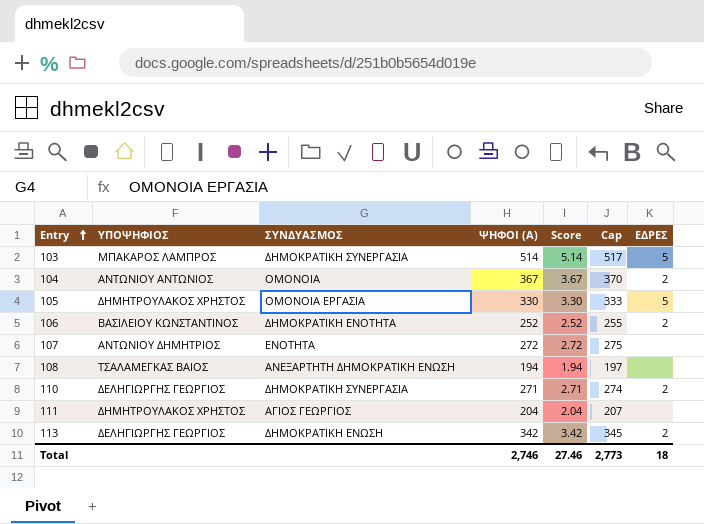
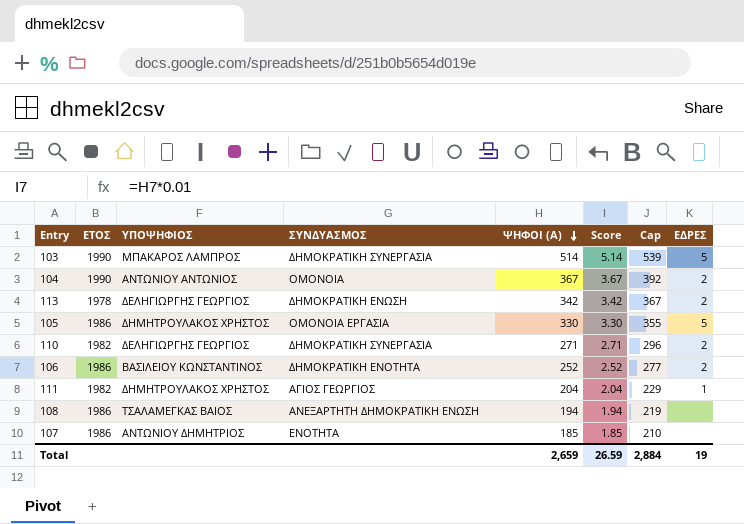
row order: Entry ascending -> ΨΗΦΟΙ (Α) descending
column ΕΤΟΣ | position: none -> 2
column Cap | formula: [ΨΗΦΟΙ (Α)] + 3 -> [ΨΗΦΟΙ (Α)] + 25
111 | ΕΔΡΕΣ: none -> 1
107 | ΨΗΦΟΙ (Α): 272 -> 185
107 | Score: 2.72 -> 1.85
Total | ΨΗΦΟΙ (Α): 2,746 -> 2,659
Total | Score: 27.46 -> 26.59
Total | Cap: 2,773 -> 2,884
Total | ΕΔΡΕΣ: 18 -> 19

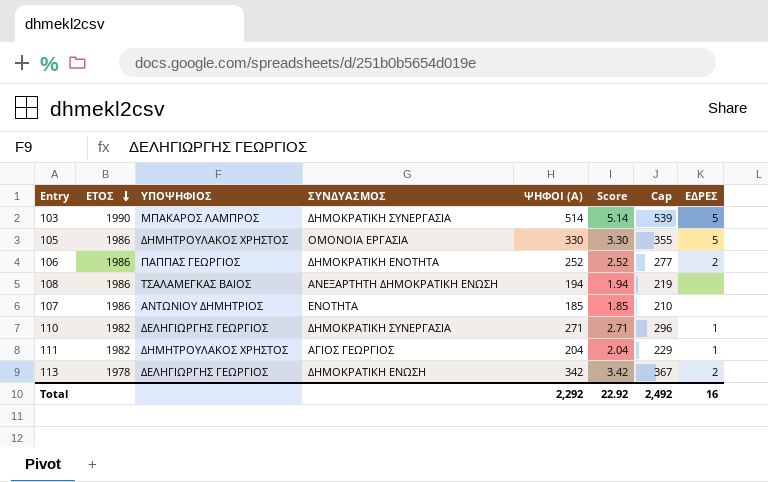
row order: ΨΗΦΟΙ (Α) descending -> ΕΤΟΣ descending
row 104: 1990 | ΑΝΤΩΝΙΟΥ ΑΝΤΩΝΙΟΣ | ΟΜΟΝΟΙΑ | 367 | 3.67 | 392 | 2 -> none
106 | ΥΠΟΨΗΦΙΟΣ: ΒΑΣΙΛΕΙΟΥ ΚΩΝΣΤΑΝΤΙΝΟΣ -> ΠΑΠΠΑΣ ΓΕΩΡΓΙΟΣ
110 | ΕΔΡΕΣ: 2 -> 1
Total | ΨΗΦΟΙ (Α): 2,659 -> 2,292
Total | Score: 26.59 -> 22.92
Total | Cap: 2,884 -> 2,492
Total | ΕΔΡΕΣ: 19 -> 16

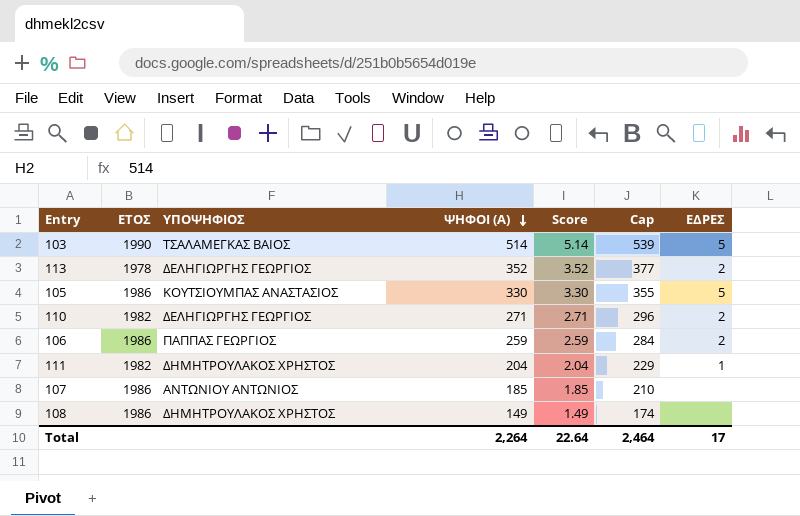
row order: ΕΤΟΣ descending -> ΨΗΦΟΙ (Α) descending
column ΣΥΝΔΥΑΣΜΟΣ | position: 4 -> none
103 | ΥΠΟΨΗΦΙΟΣ: ΜΠΑΚΑΡΟΣ ΛΑΜΠΡΟΣ -> ΤΣΑΛΑΜΕΓΚΑΣ ΒΑΙΟΣ
113 | ΨΗΦΟΙ (Α): 342 -> 352
113 | Score: 3.42 -> 3.52
113 | Cap: 367 -> 377
105 | ΥΠΟΨΗΦΙΟΣ: ΔΗΜΗΤΡΟΥΛΑΚΟΣ ΧΡΗΣΤΟΣ -> ΚΟΥΤΣΙΟΥΜΠΑΣ ΑΝΑΣΤΑΣΙΟΣ
110 | ΕΔΡΕΣ: 1 -> 2
106 | ΨΗΦΟΙ (Α): 252 -> 259
106 | Score: 2.52 -> 2.59
106 | Cap: 277 -> 284
107 | ΥΠΟΨΗΦΙΟΣ: ΑΝΤΩΝΙΟΥ ΔΗΜΗΤΡΙΟΣ -> ΑΝΤΩΝΙΟΥ ΑΝΤΩΝΙΟΣ
108 | ΥΠΟΨΗΦΙΟΣ: ΤΣΑΛΑΜΕΓΚΑΣ ΒΑΙΟΣ -> ΔΗΜΗΤΡΟΥΛΑΚΟΣ ΧΡΗΣΤΟΣ
108 | ΨΗΦΟΙ (Α): 194 -> 149
108 | Score: 1.94 -> 1.49
108 | Cap: 219 -> 174
Total | ΨΗΦΟΙ (Α): 2,292 -> 2,264
Total | Score: 22.92 -> 22.64
Total | Cap: 2,492 -> 2,464
Total | ΕΔΡΕΣ: 16 -> 17

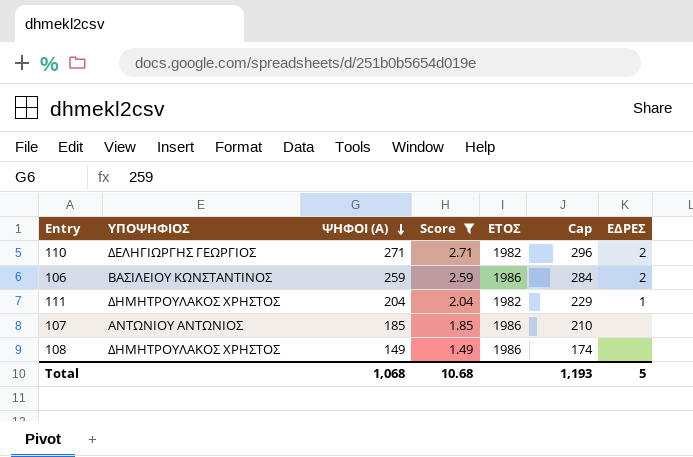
filter: none -> Score <= 2.71
column ΕΤΟΣ | position: 2 -> 5
106 | ΥΠΟΨΗΦΙΟΣ: ΠΑΠΠΑΣ ΓΕΩΡΓΙΟΣ -> ΒΑΣΙΛΕΙΟΥ ΚΩΝΣΤΑΝΤΙΝΟΣ
Total | ΨΗΦΟΙ (Α): 2,264 -> 1,068
Total | Score: 22.64 -> 10.68
Total | Cap: 2,464 -> 1,193
Total | ΕΔΡΕΣ: 17 -> 5

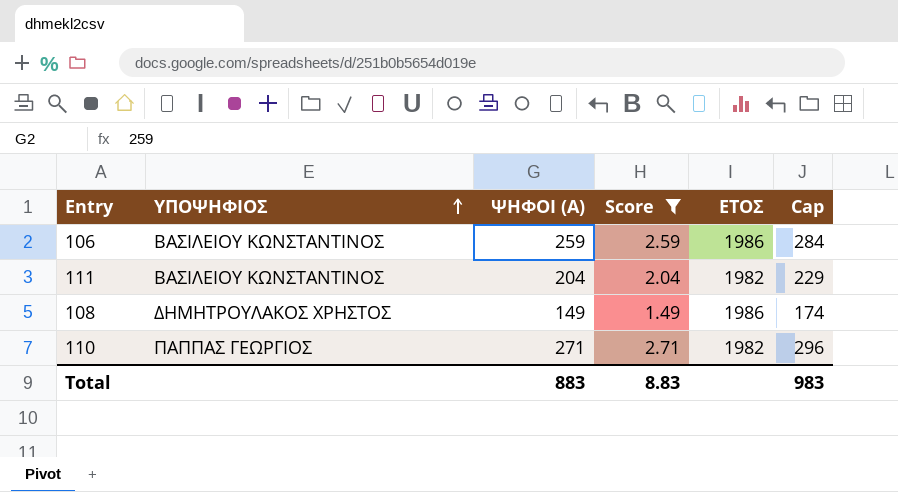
row order: ΨΗΦΟΙ (Α) descending -> ΥΠΟΨΗΦΙΟΣ ascending
column ΕΔΡΕΣ | position: 7 -> none
row 107: ΑΝΤΩΝΙΟΥ ΑΝΤΩΝΙΟΣ | 185 | 1.85 | 1986 | 210 | none -> none
111 | ΥΠΟΨΗΦΙΟΣ: ΔΗΜΗΤΡΟΥΛΑΚΟΣ ΧΡΗΣΤΟΣ -> ΒΑΣΙΛΕΙΟΥ ΚΩΝΣΤΑΝΤΙΝΟΣ
110 | ΥΠΟΨΗΦΙΟΣ: ΔΕΛΗΓΙΩΡΓΗΣ ΓΕΩΡΓΙΟΣ -> ΠΑΠΠΑΣ ΓΕΩΡΓΙΟΣ
Total | ΨΗΦΟΙ (Α): 1,068 -> 883
Total | Score: 10.68 -> 8.83
Total | Cap: 1,193 -> 983

